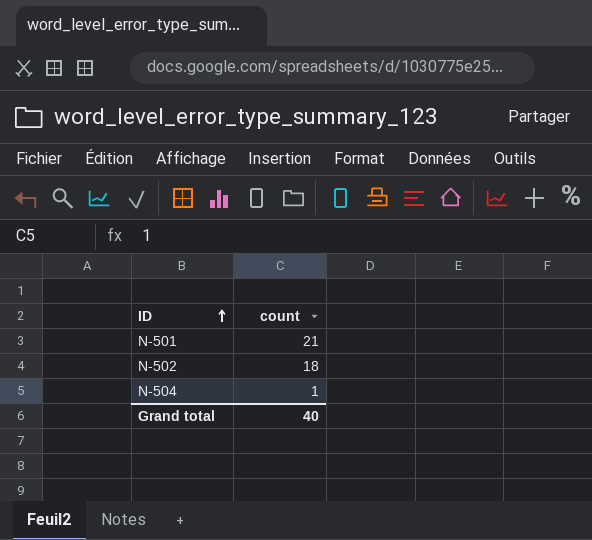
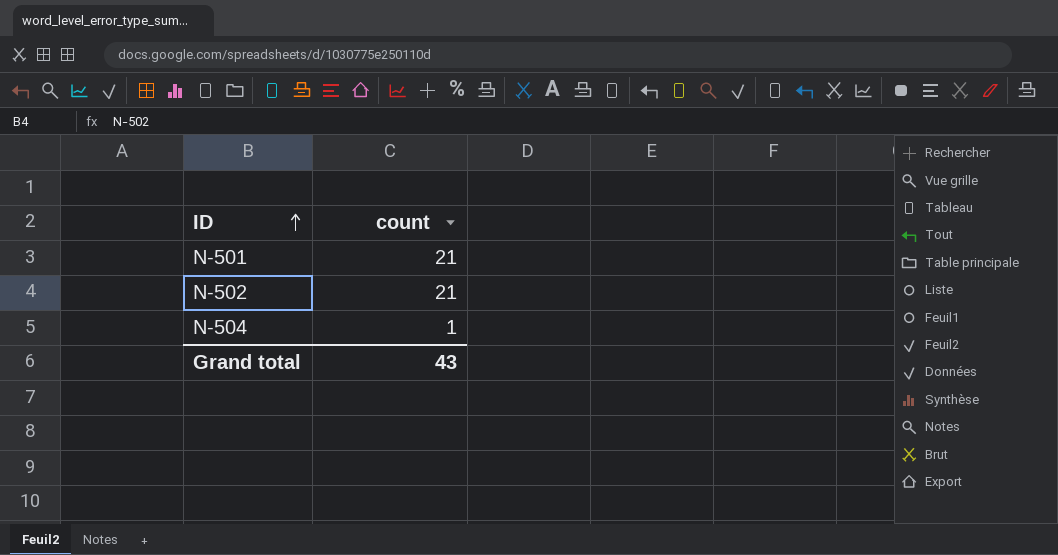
N-502 | count: 18 -> 21
Grand total | count: 40 -> 43

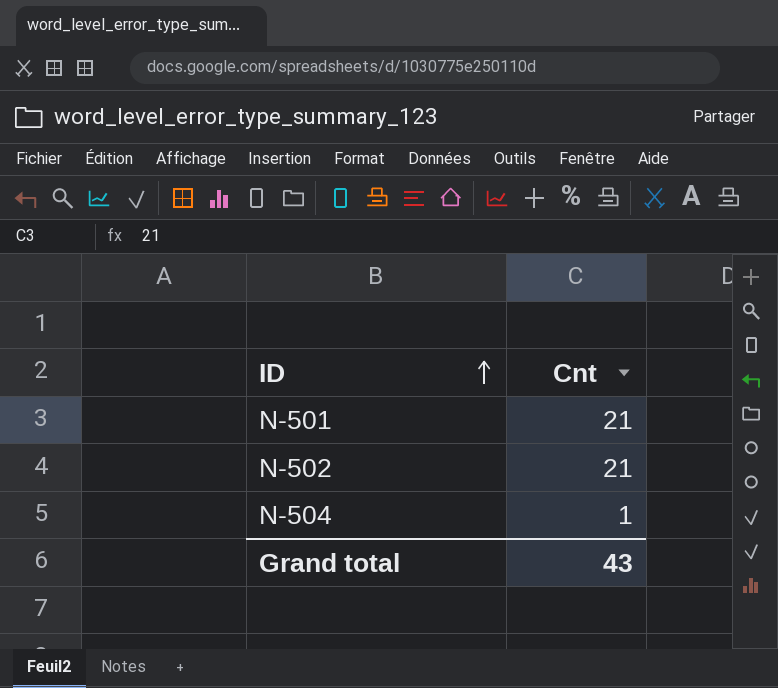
column name: count -> Cnt

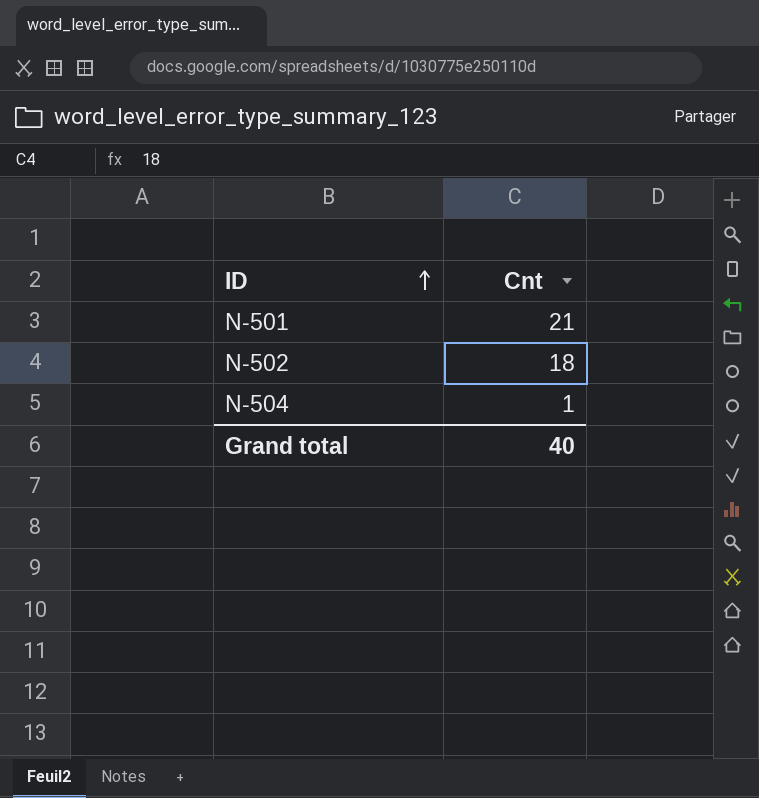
N-502 | Cnt: 21 -> 18
Grand total | Cnt: 43 -> 40

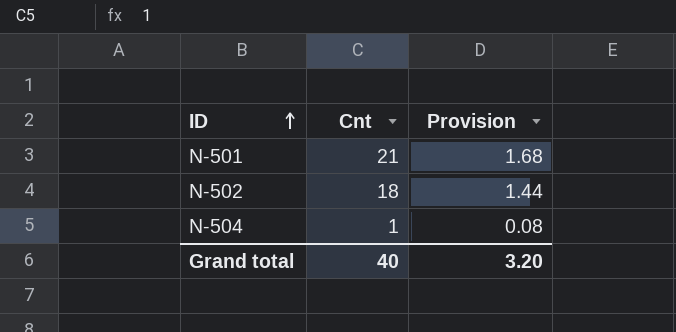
column Provision | formula: none -> [Cnt] * 0.08

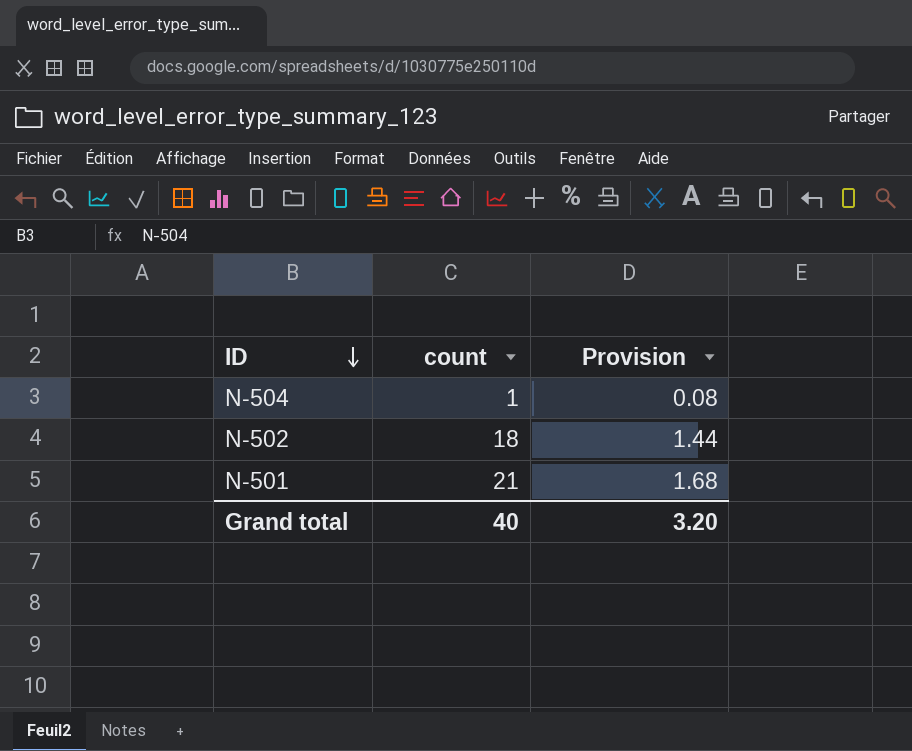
row order: ID ascending -> ID descending
column name: Cnt -> count

